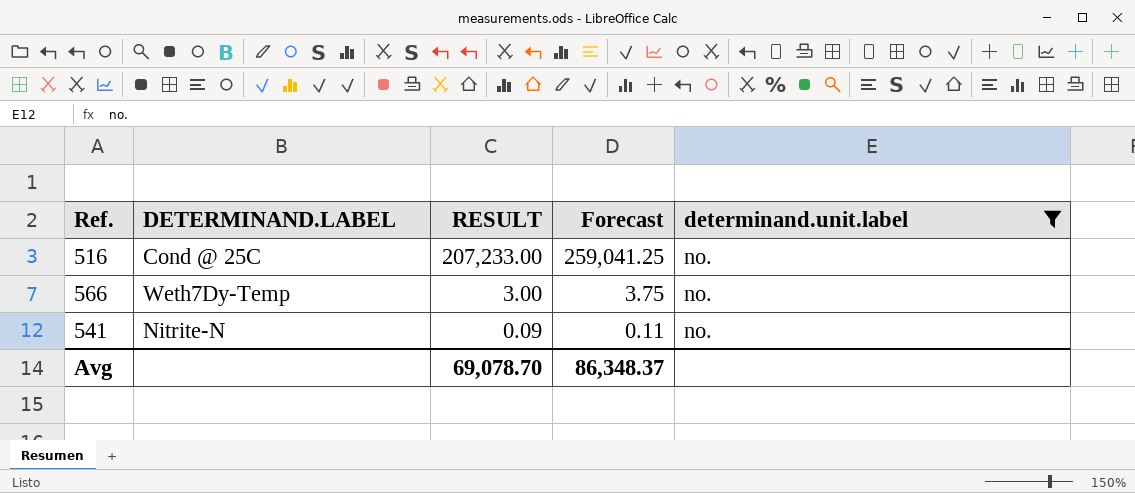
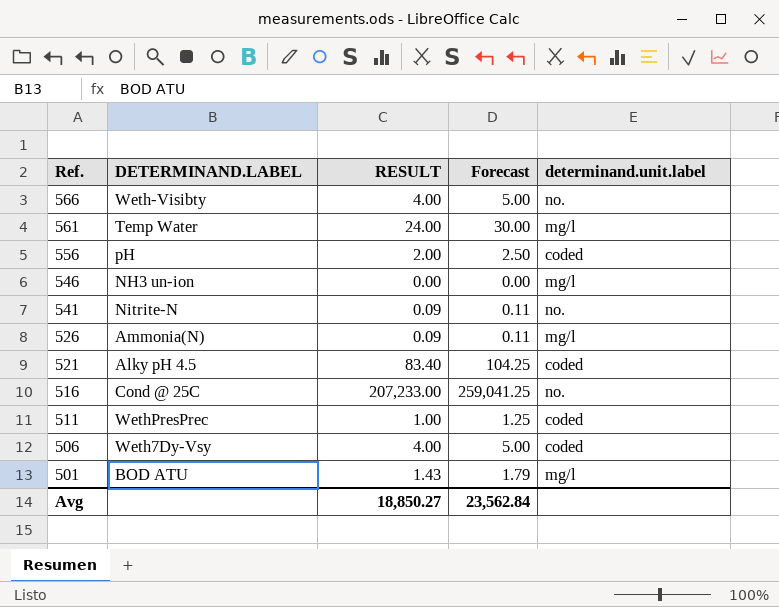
filter: determinand.unit.label = no. -> none
row order: RESULT descending -> Ref. descending
566 | DETERMINAND.LABEL: Weth7Dy-Temp -> Weth-Visibty
566 | RESULT: 3.00 -> 4.00
566 | Forecast: 3.75 -> 5.00
Avg | RESULT: 69,078.70 -> 18,850.27
Avg | Forecast: 86,348.37 -> 23,562.84

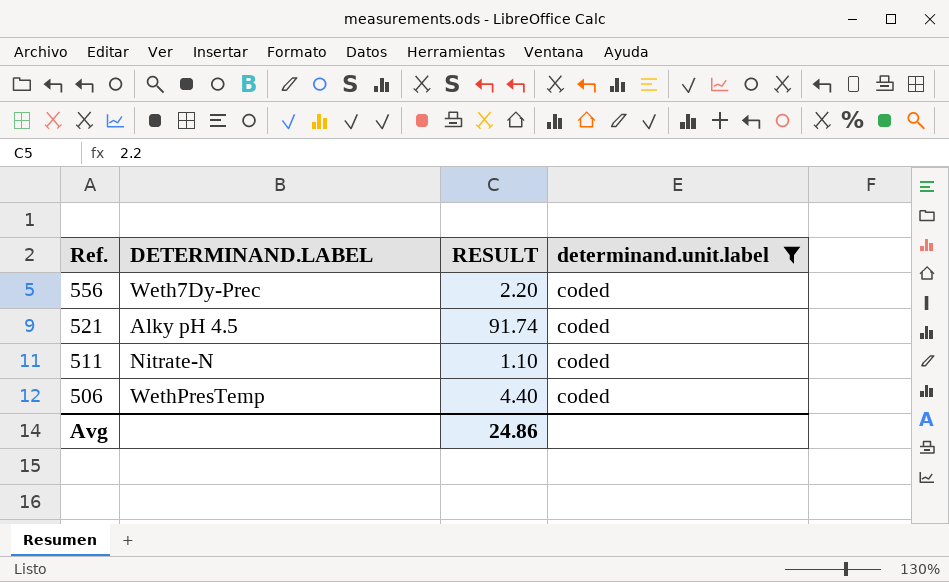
filter: none -> determinand.unit.label = coded
column Forecast | formula: [RESULT] * 1.25 -> none
556 | DETERMINAND.LABEL: pH -> Weth7Dy-Prec
556 | RESULT: 2.00 -> 2.20
521 | RESULT: 83.40 -> 91.74
511 | DETERMINAND.LABEL: WethPresPrec -> Nitrate-N
511 | RESULT: 1.00 -> 1.10
506 | DETERMINAND.LABEL: Weth7Dy-Vsy -> WethPresTemp
506 | RESULT: 4.00 -> 4.40
Avg | RESULT: 18,850.27 -> 24.86

